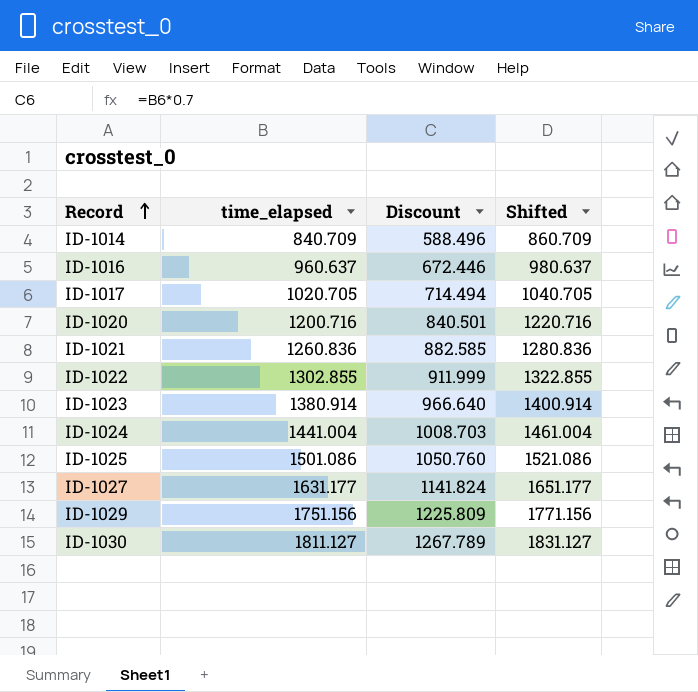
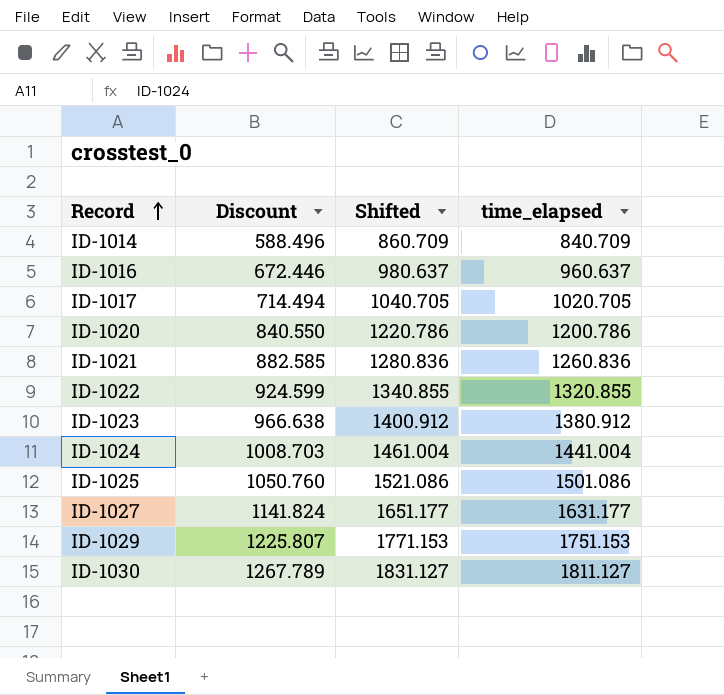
column time_elapsed | position: 2 -> 4
ID-1020 | Discount: 840.501 -> 840.550
ID-1020 | Shifted: 1220.716 -> 1220.786
ID-1020 | time_elapsed: 1200.716 -> 1200.786
ID-1022 | Discount: 911.999 -> 924.599
ID-1022 | Shifted: 1322.855 -> 1340.855
ID-1022 | time_elapsed: 1302.855 -> 1320.855
ID-1023 | Discount: 966.640 -> 966.638
ID-1023 | Shifted: 1400.914 -> 1400.912
ID-1023 | time_elapsed: 1380.914 -> 1380.912
ID-1029 | Discount: 1225.809 -> 1225.807
ID-1029 | Shifted: 1771.156 -> 1771.153
ID-1029 | time_elapsed: 1751.156 -> 1751.153

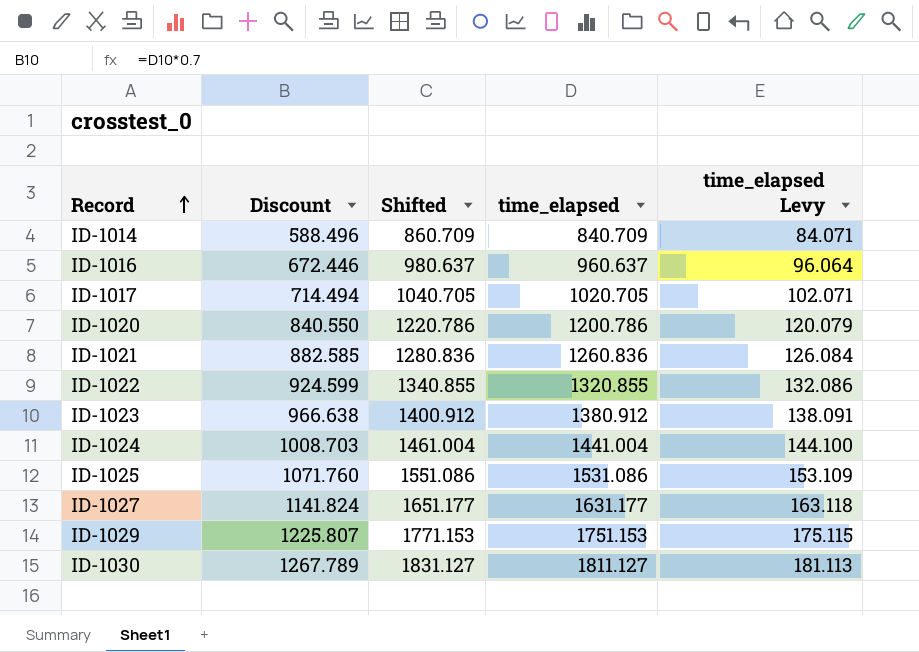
column time_elapsed Levy | formula: none -> [time_elapsed] * 0.1
ID-1025 | Discount: 1050.760 -> 1071.760
ID-1025 | Shifted: 1521.086 -> 1551.086
ID-1025 | time_elapsed: 1501.086 -> 1531.086

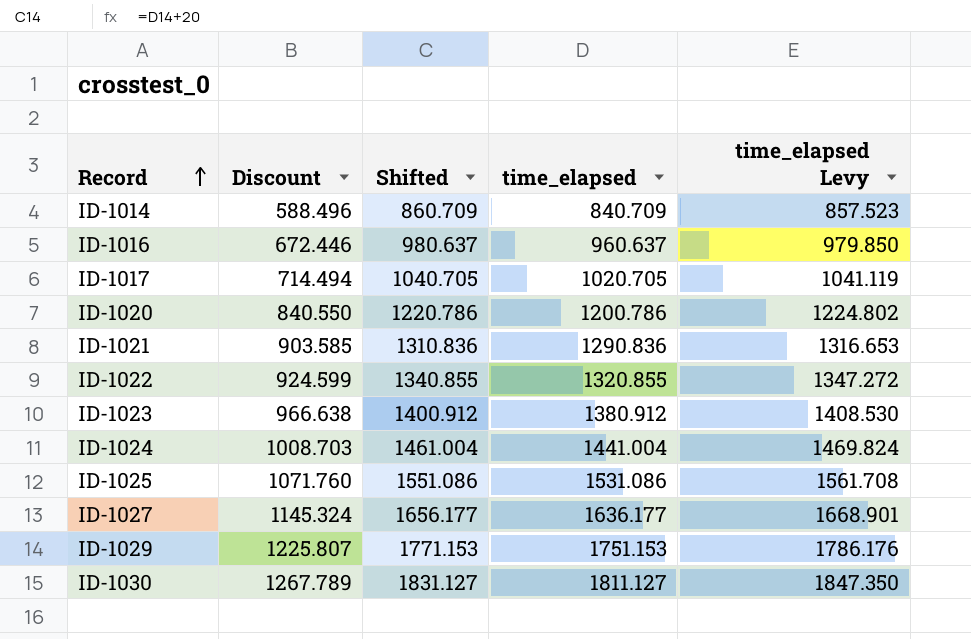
column time_elapsed Levy | formula: [time_elapsed] * 0.1 -> [time_elapsed] * 1.02
ID-1021 | Discount: 882.585 -> 903.585
ID-1021 | Shifted: 1280.836 -> 1310.836
ID-1021 | time_elapsed: 1260.836 -> 1290.836
ID-1027 | Discount: 1141.824 -> 1145.324
ID-1027 | Shifted: 1651.177 -> 1656.177
ID-1027 | time_elapsed: 1631.177 -> 1636.177

